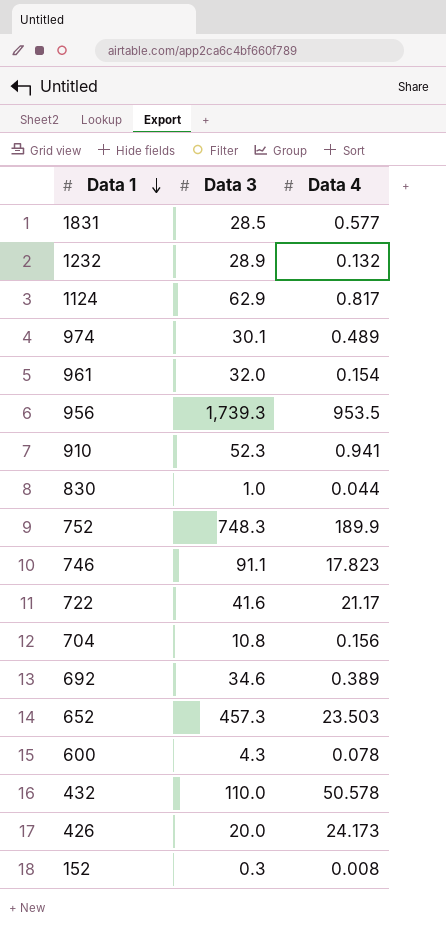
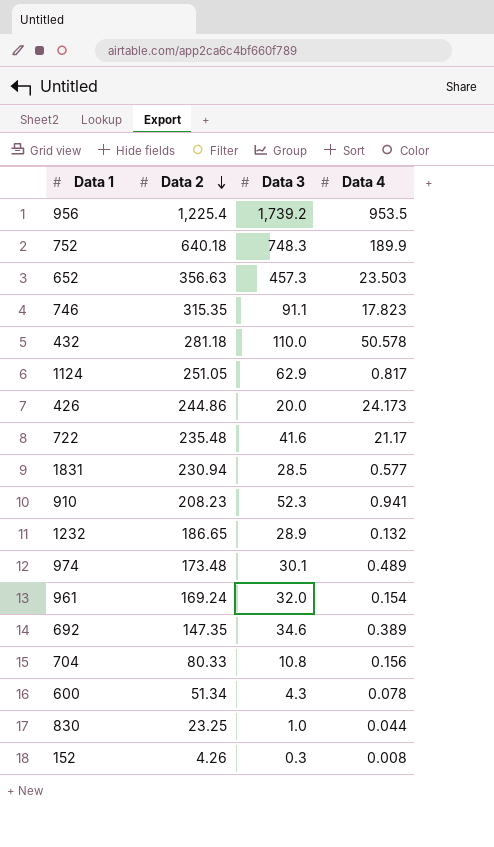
row order: Data 1 descending -> Data 2 descending
column Data 2 | position: none -> 2
956 | Data 3: 1,739.3 -> 1,739.2

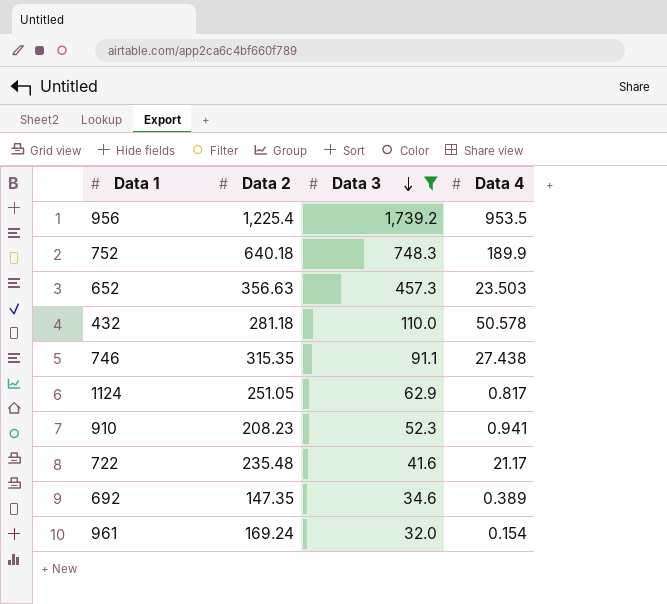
filter: none -> Data 3 >= 32.0
row order: Data 2 descending -> Data 3 descending
746 | Data 4: 17.823 -> 27.438

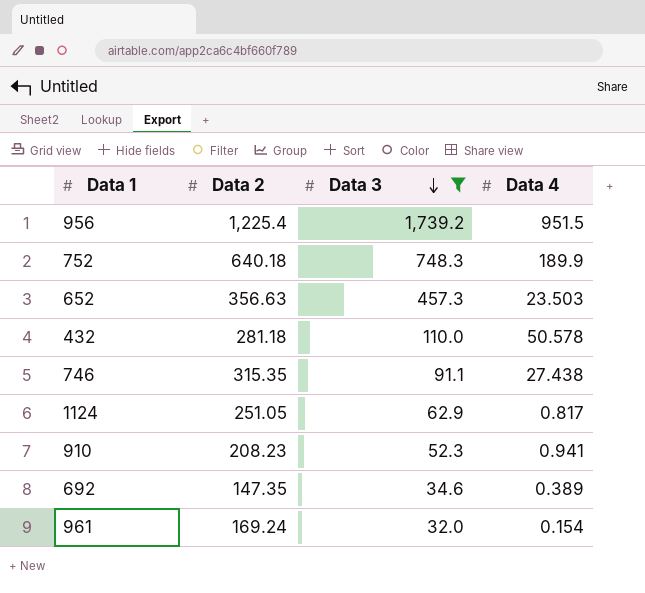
row 722: 235.48 | 41.6 | 21.17 -> none
956 | Data 4: 953.5 -> 951.5

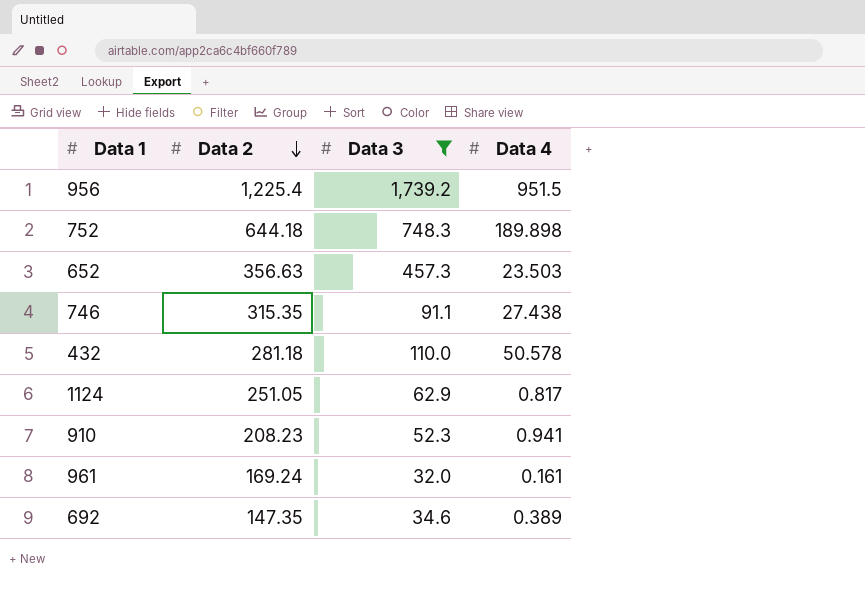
row order: Data 3 descending -> Data 2 descending
752 | Data 2: 640.18 -> 644.18
752 | Data 4: 189.9 -> 189.898
961 | Data 4: 0.154 -> 0.161

